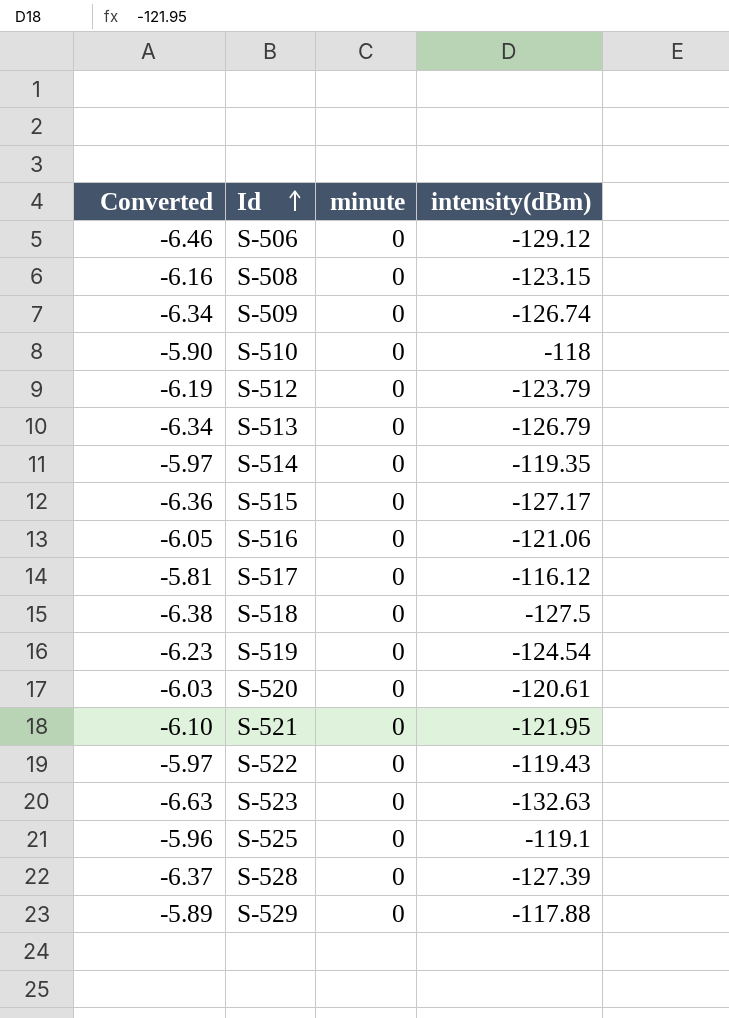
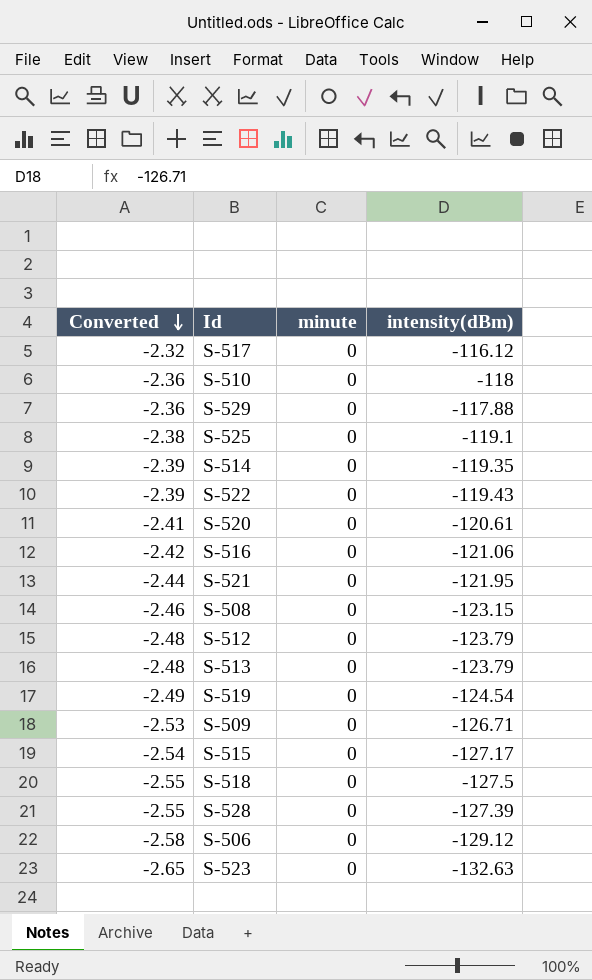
row order: Id ascending -> Converted descending
column Converted | formula: [intensity(dBm)] * 0.05 -> [intensity(dBm)] * 0.02
S-513 | intensity(dBm): -126.79 -> -123.79
S-509 | intensity(dBm): -126.74 -> -126.71

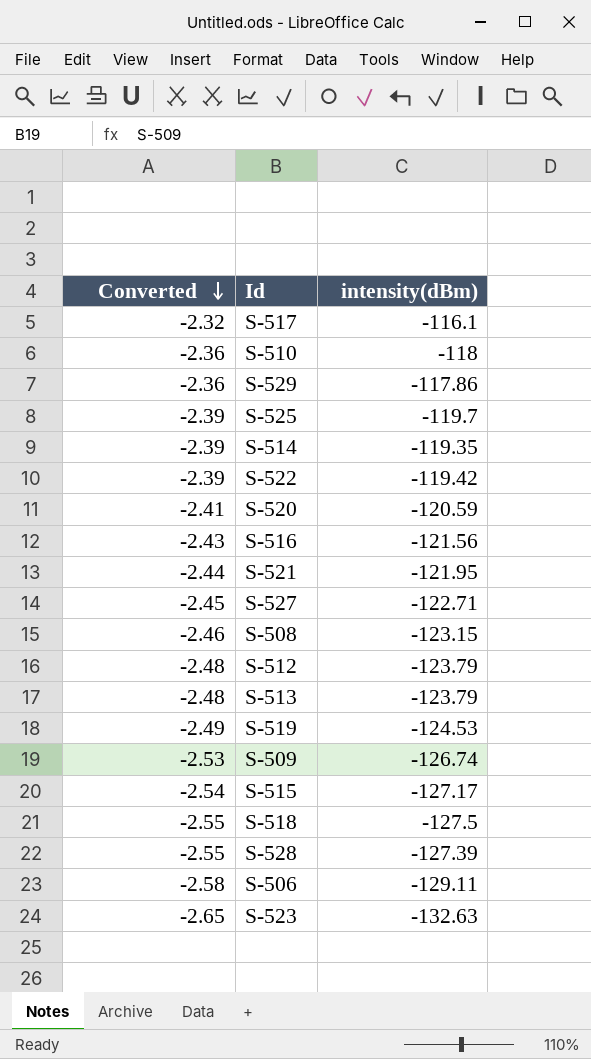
column minute | position: 3 -> none
S-517 | intensity(dBm): -116.12 -> -116.1
S-529 | intensity(dBm): -117.88 -> -117.86
S-525 | Converted: -2.38 -> -2.39
S-525 | intensity(dBm): -119.1 -> -119.7
S-522 | intensity(dBm): -119.43 -> -119.42
S-520 | intensity(dBm): -120.61 -> -120.59
S-516 | Converted: -2.42 -> -2.43
S-516 | intensity(dBm): -121.06 -> -121.56
row S-527: none -> -2.45 | -122.71
S-519 | intensity(dBm): -124.54 -> -124.53
S-509 | intensity(dBm): -126.71 -> -126.74
S-506 | intensity(dBm): -129.12 -> -129.11

